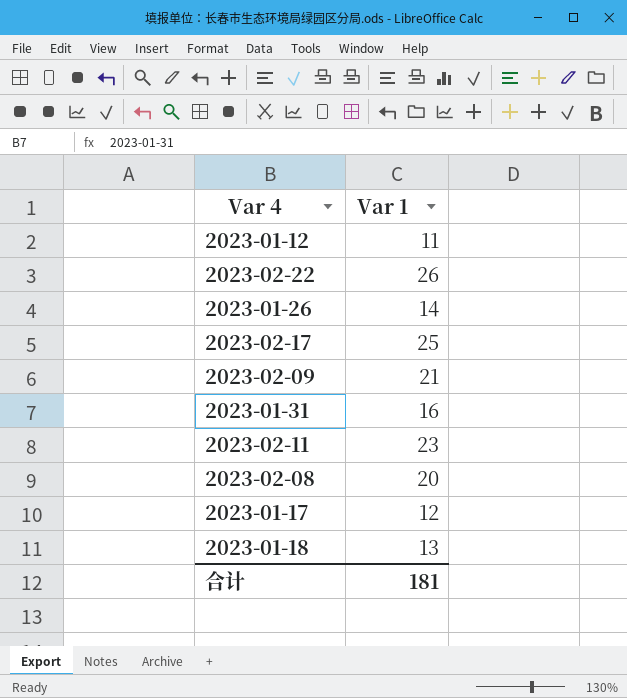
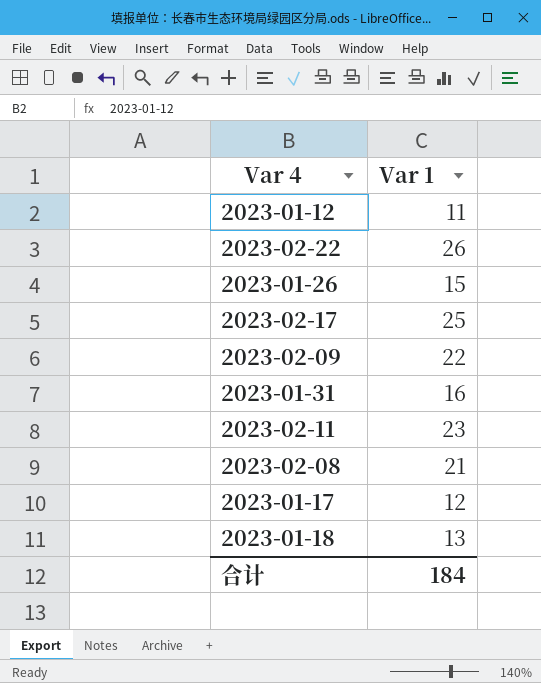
2023-01-26 | Var 1: 14 -> 15
2023-02-09 | Var 1: 21 -> 22
2023-02-08 | Var 1: 20 -> 21
合计 | Var 1: 181 -> 184

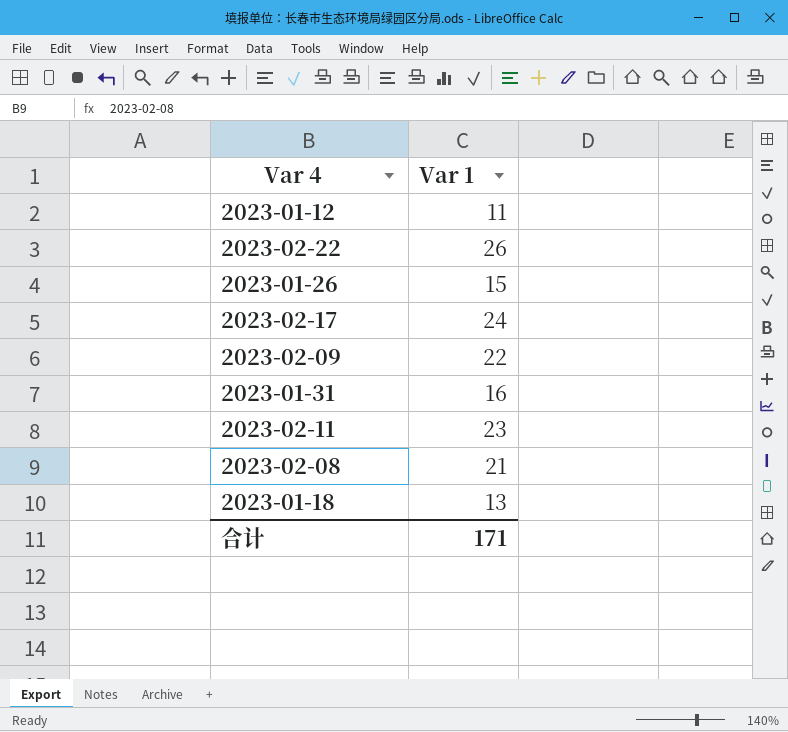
row 2023-01-17: 12 -> none
2023-02-17 | Var 1: 25 -> 24
合计 | Var 1: 184 -> 171

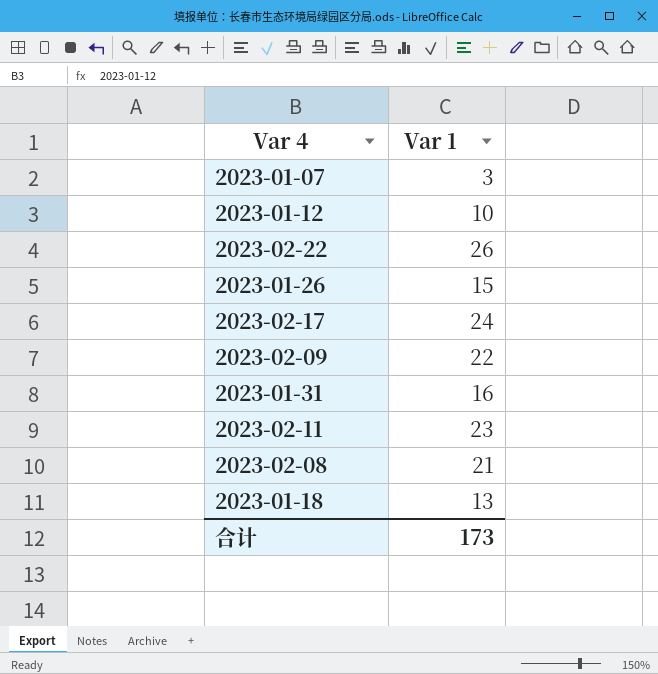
row 2023-01-07: none -> 3
2023-01-12 | Var 1: 11 -> 10
合计 | Var 1: 171 -> 173

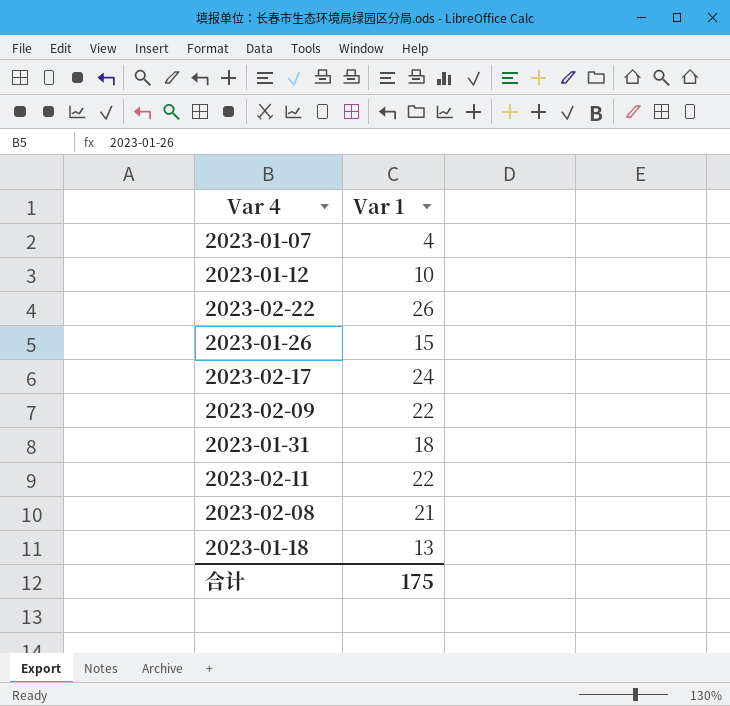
2023-01-07 | Var 1: 3 -> 4
2023-01-31 | Var 1: 16 -> 18
2023-02-11 | Var 1: 23 -> 22
合计 | Var 1: 173 -> 175

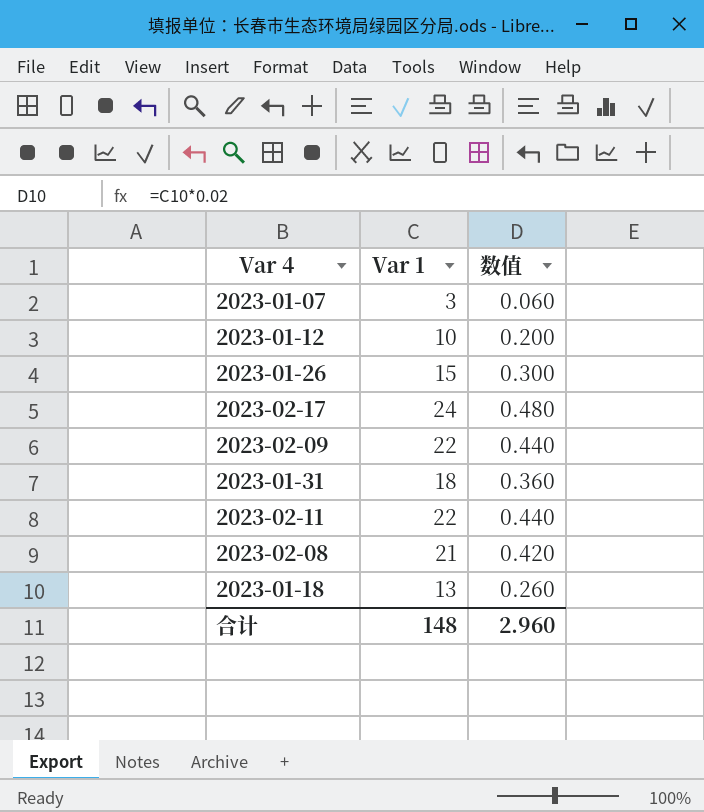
column 数值 | formula: none -> [Var 1] * 0.02
row 2023-02-22: 26 -> none
2023-01-07 | Var 1: 4 -> 3
合计 | Var 1: 175 -> 148

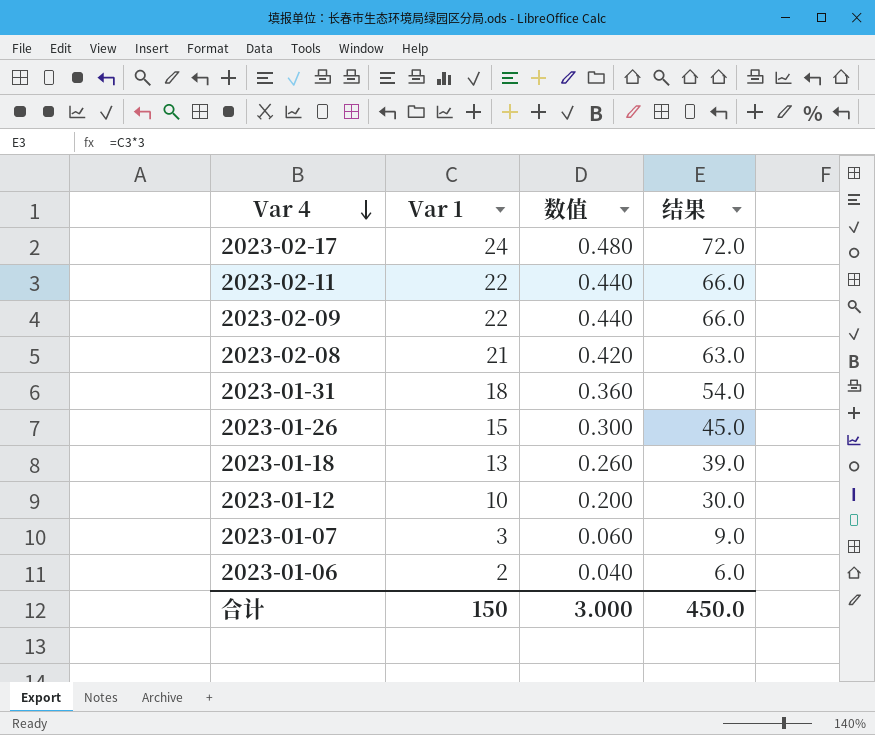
row order: none -> Var 4 descending
column 结果 | formula: none -> [Var 1] * 3
row 2023-01-06: none -> 2 | 0.040 | 6.0
合计 | Var 1: 148 -> 150
合计 | 数值: 2.960 -> 3.000

